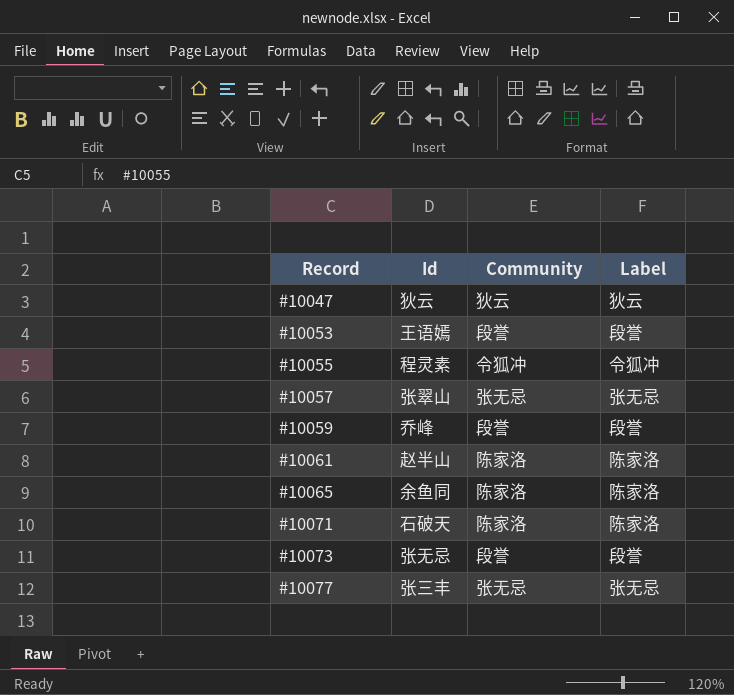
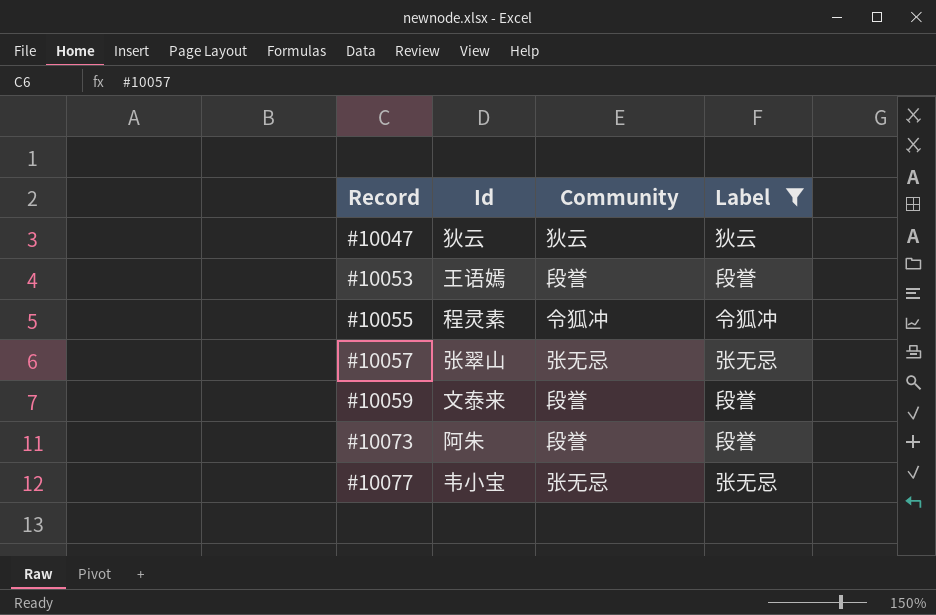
filter: none -> Label != 陈家洛
#10059 | Id: 乔峰 -> 文泰来
#10073 | Id: 张无忌 -> 阿朱
#10077 | Id: 张三丰 -> 韦小宝

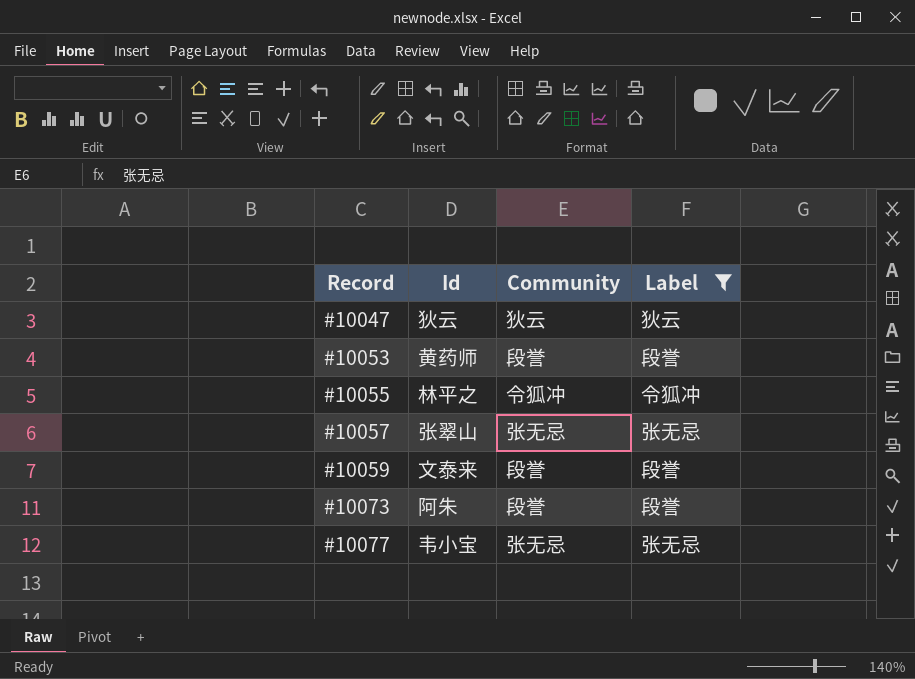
#10053 | Id: 王语嫣 -> 黄药师
#10055 | Id: 程灵素 -> 林平之

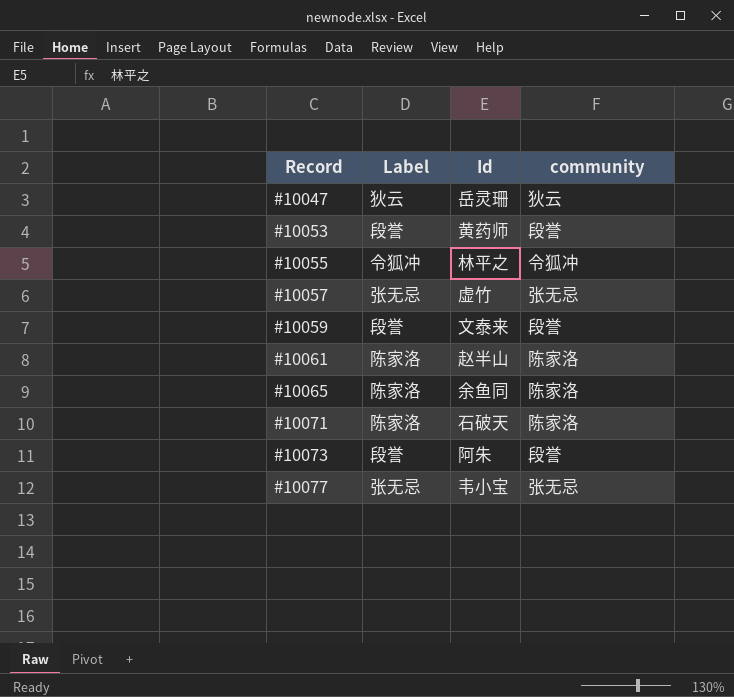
filter: Label != 陈家洛 -> none
column Label | position: 4 -> 2
column name: Community -> community
#10047 | Id: 狄云 -> 岳灵珊
#10057 | Id: 张翠山 -> 虚竹

